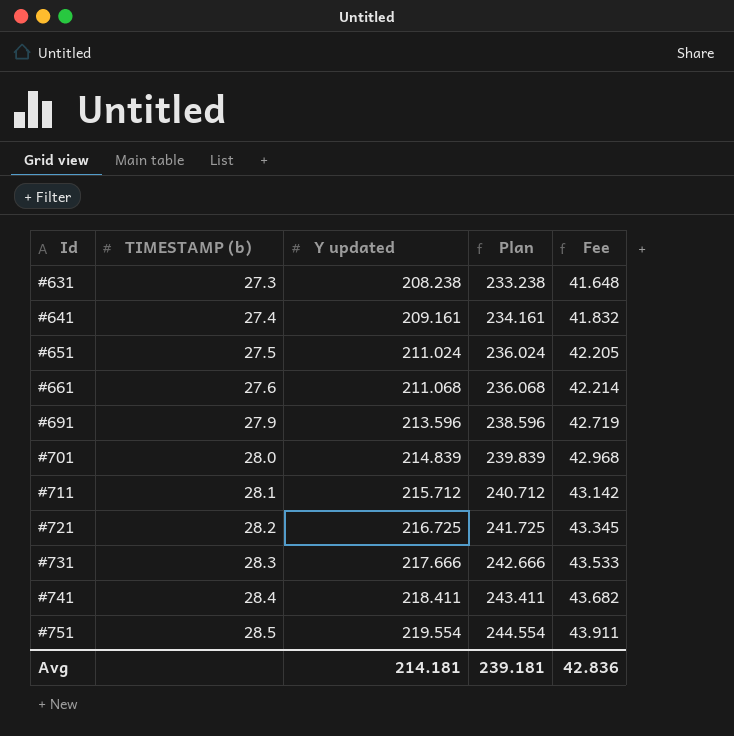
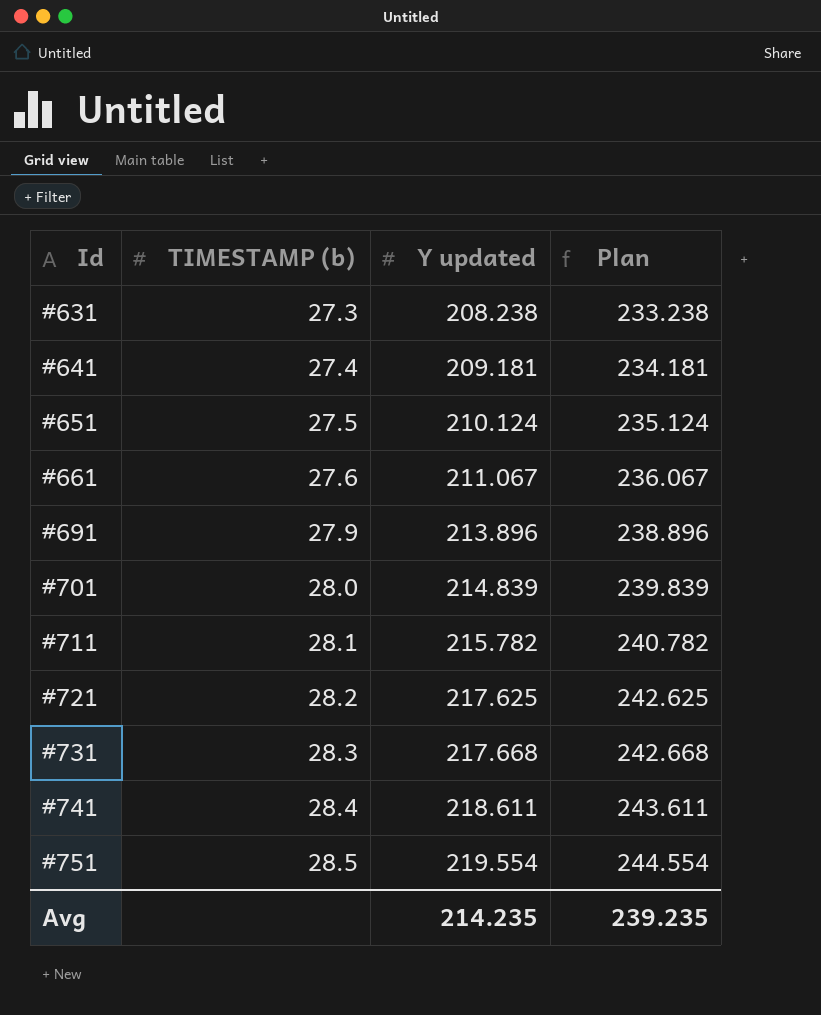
column Fee | formula: [Y updated] * 0.2 -> none
#641 | Y updated: 209.161 -> 209.181
#641 | Plan: 234.161 -> 234.181
#651 | Y updated: 211.024 -> 210.124
#651 | Plan: 236.024 -> 235.124
#661 | Y updated: 211.068 -> 211.067
#661 | Plan: 236.068 -> 236.067
#691 | Y updated: 213.596 -> 213.896
#691 | Plan: 238.596 -> 238.896
#711 | Y updated: 215.712 -> 215.782
#711 | Plan: 240.712 -> 240.782
#721 | Y updated: 216.725 -> 217.625
#721 | Plan: 241.725 -> 242.625
#731 | Y updated: 217.666 -> 217.668
#731 | Plan: 242.666 -> 242.668
#741 | Y updated: 218.411 -> 218.611
#741 | Plan: 243.411 -> 243.611
Avg | Y updated: 214.181 -> 214.235
Avg | Plan: 239.181 -> 239.235

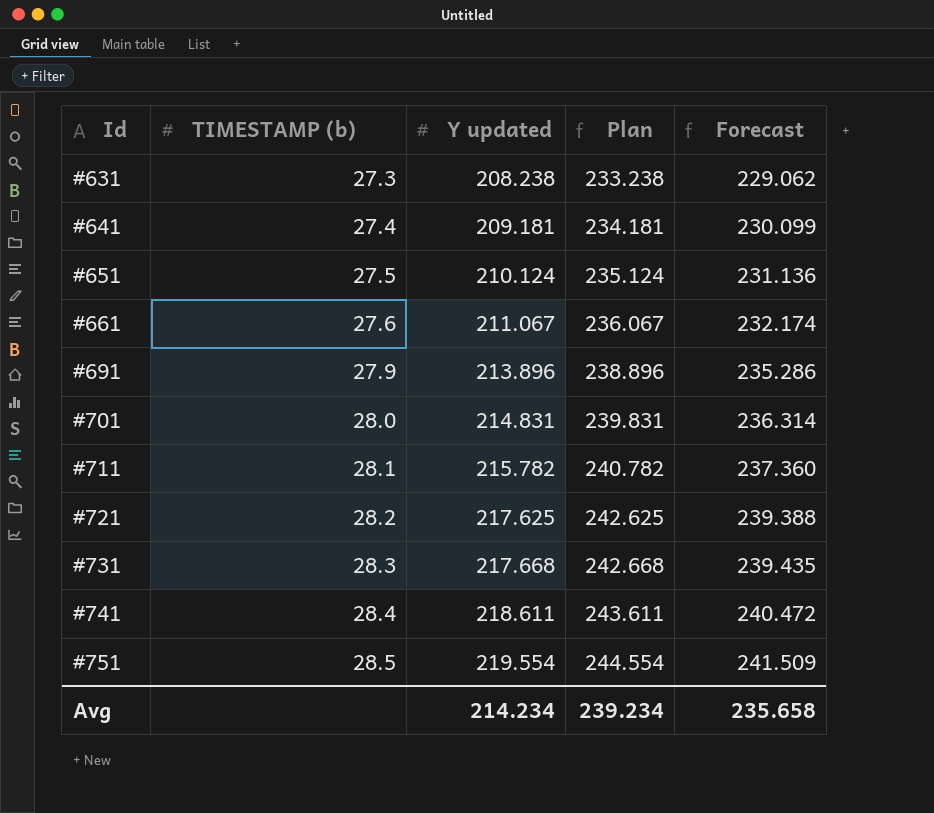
column Forecast | formula: none -> [Y updated] * 1.1
#701 | Y updated: 214.839 -> 214.831
#701 | Plan: 239.839 -> 239.831
Avg | Y updated: 214.235 -> 214.234
Avg | Plan: 239.235 -> 239.234

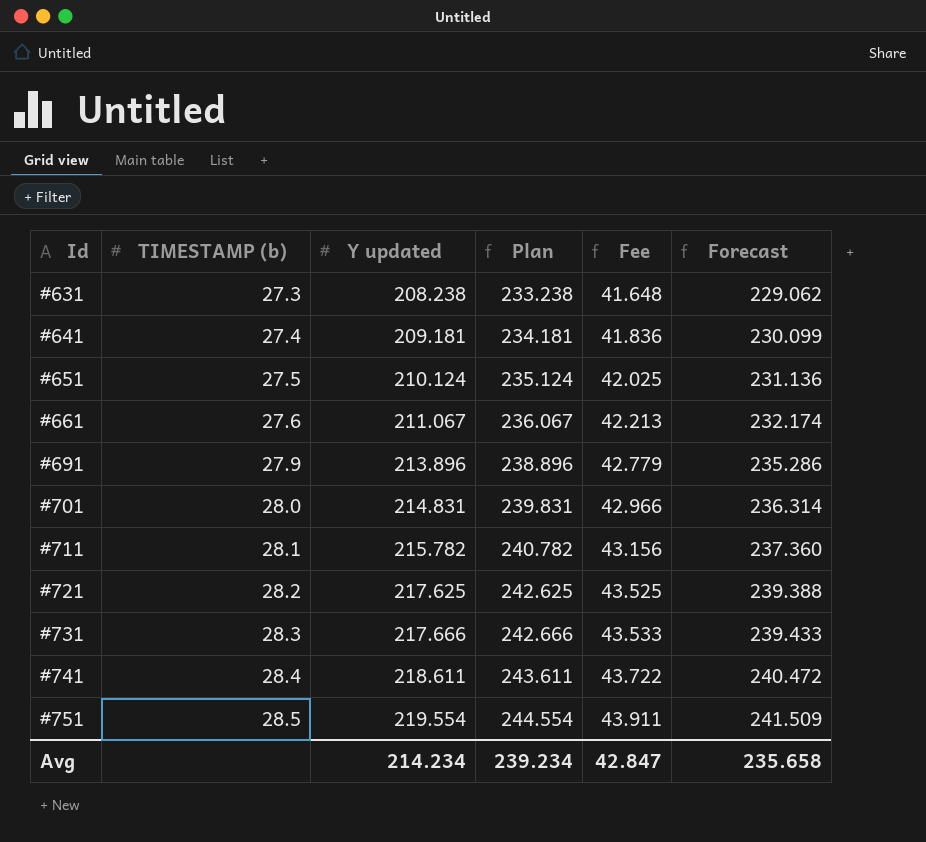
column Fee | formula: none -> [Y updated] * 0.2
#731 | Y updated: 217.668 -> 217.666
#731 | Plan: 242.668 -> 242.666
#731 | Forecast: 239.435 -> 239.433

